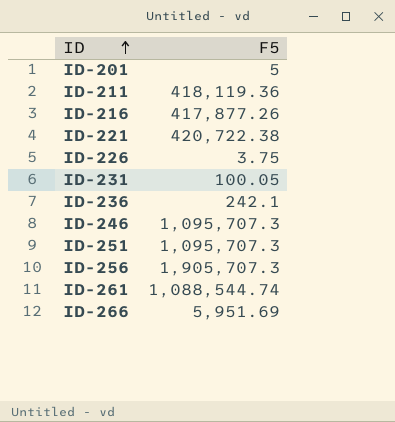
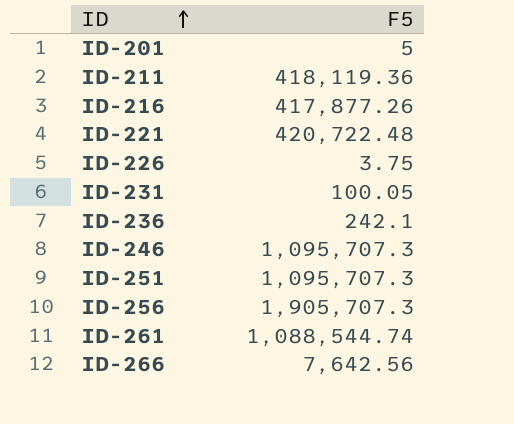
ID-221 | F5: 420,722.38 -> 420,722.48
ID-266 | F5: 5,951.69 -> 7,642.56

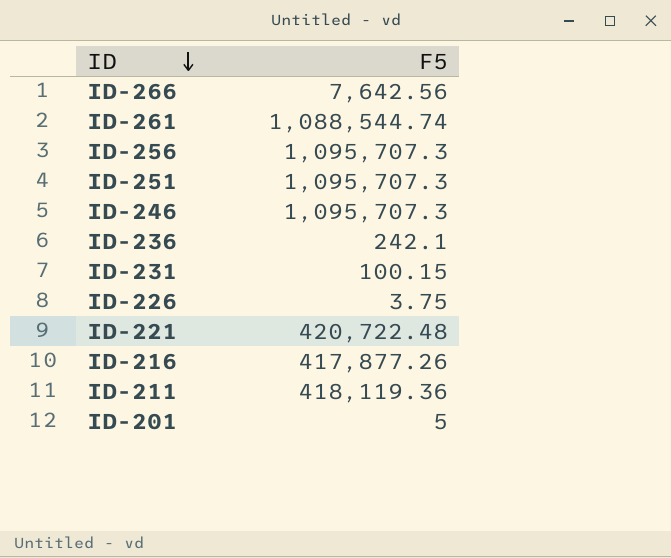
row order: ID ascending -> ID descending
ID-256 | F5: 1,905,707.3 -> 1,095,707.3
ID-231 | F5: 100.05 -> 100.15

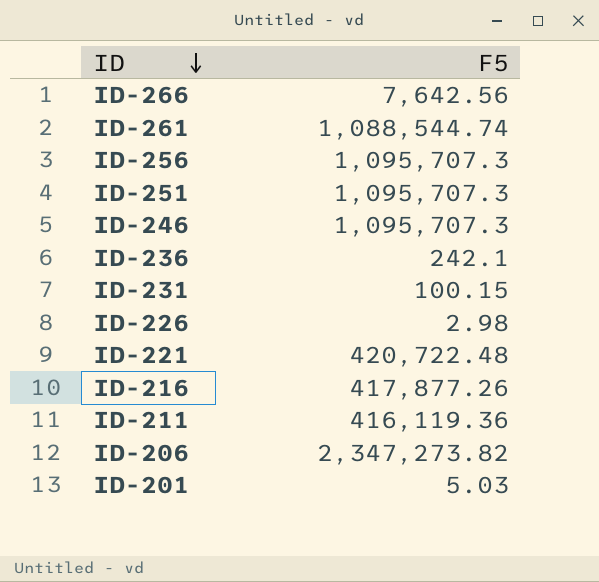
ID-226 | F5: 3.75 -> 2.98
ID-211 | F5: 418,119.36 -> 416,119.36
row ID-206: none -> 2,347,273.82
ID-201 | F5: 5 -> 5.03

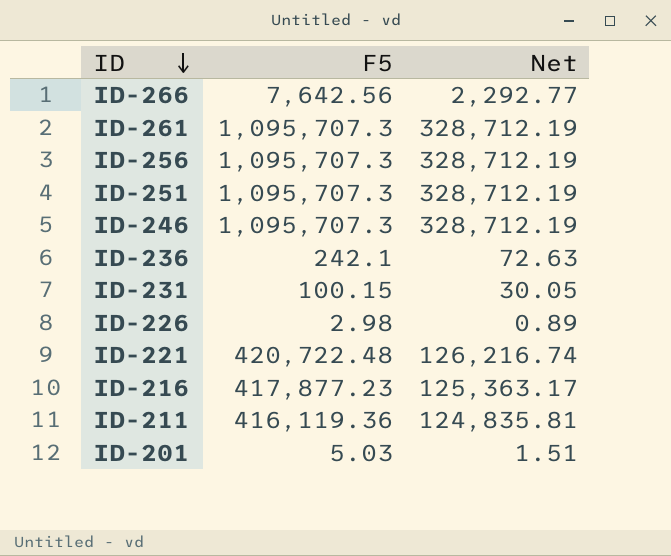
column Net | formula: none -> [F5] * 0.3
row ID-206: 2,347,273.82 -> none
ID-261 | F5: 1,088,544.74 -> 1,095,707.3
ID-216 | F5: 417,877.26 -> 417,877.23

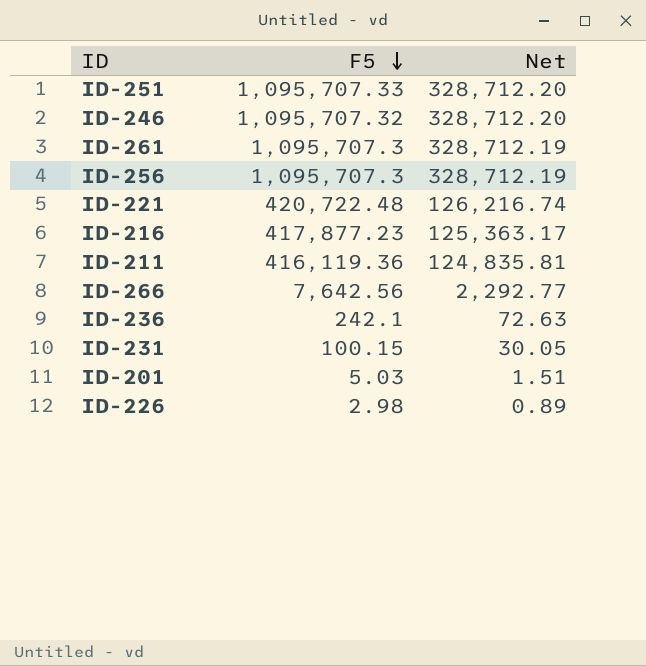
row order: ID descending -> F5 descending
ID-251 | F5: 1,095,707.3 -> 1,095,707.33
ID-251 | Net: 328,712.19 -> 328,712.20
ID-246 | F5: 1,095,707.3 -> 1,095,707.32
ID-246 | Net: 328,712.19 -> 328,712.20

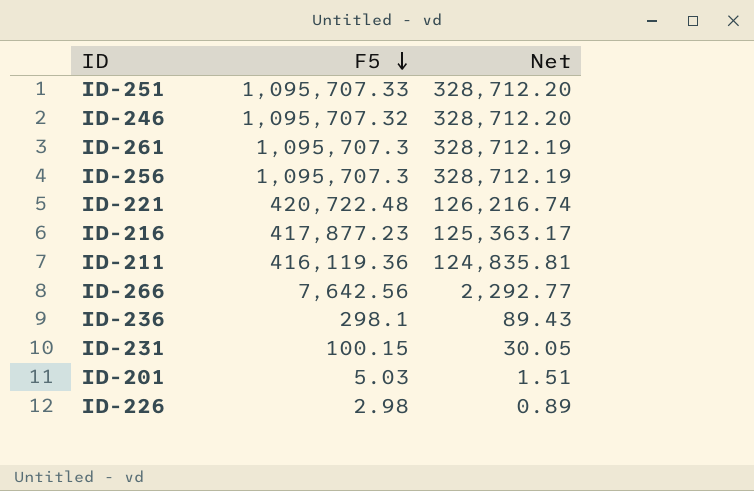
ID-236 | F5: 242.1 -> 298.1
ID-236 | Net: 72.63 -> 89.43

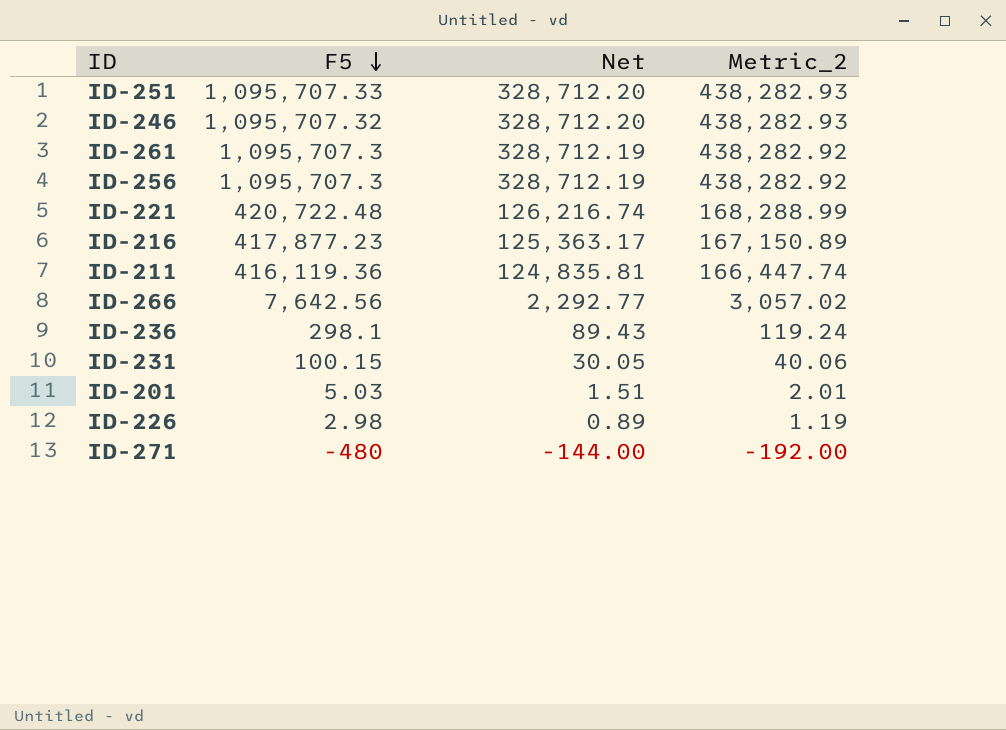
column Metric_2 | formula: none -> [F5] * 0.4
row ID-271: none -> -480 | -144.00 | -192.00

